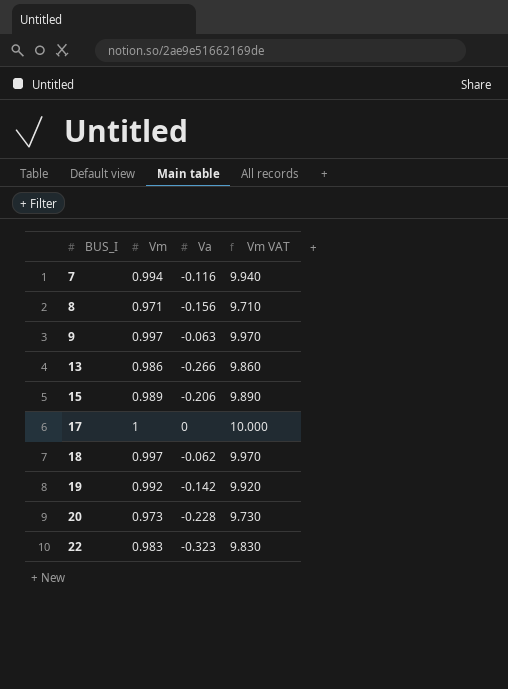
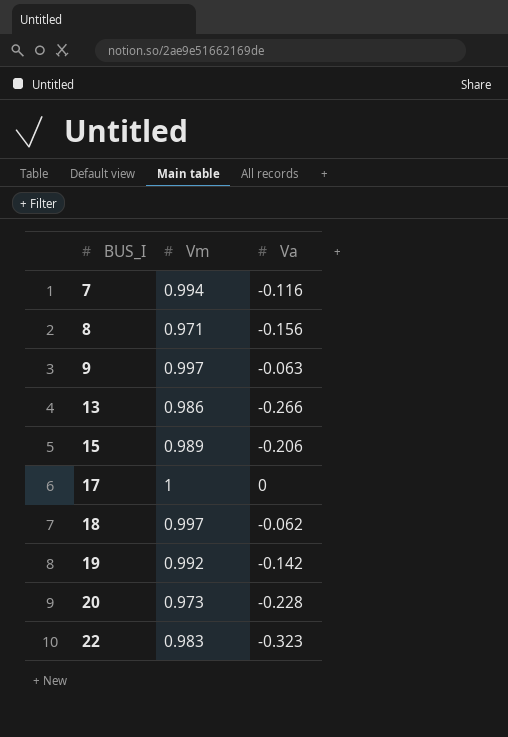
column Vm VAT | formula: [Vm] * 10 -> none

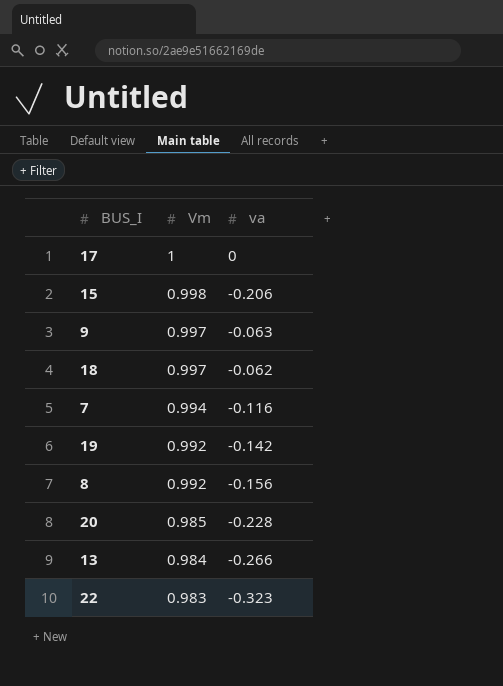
row order: BUS_I ascending -> Vm descending
column name: Va -> va
15 | Vm: 0.989 -> 0.998
8 | Vm: 0.971 -> 0.992
20 | Vm: 0.973 -> 0.985
13 | Vm: 0.986 -> 0.984

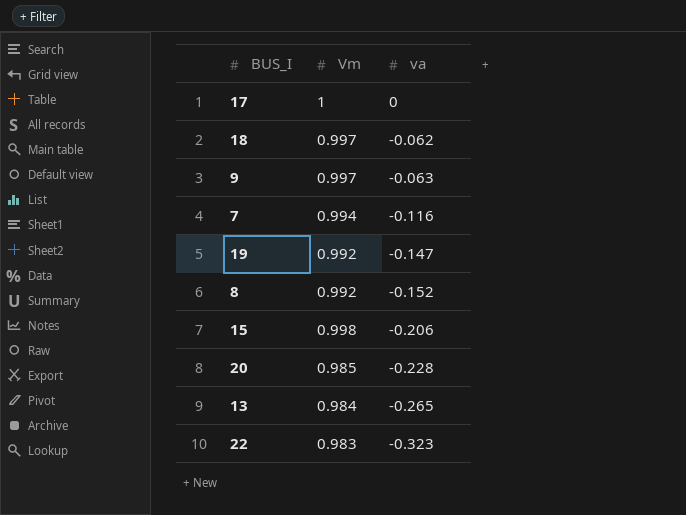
row order: Vm descending -> va descending
19 | va: -0.142 -> -0.147
8 | va: -0.156 -> -0.152
13 | va: -0.266 -> -0.265

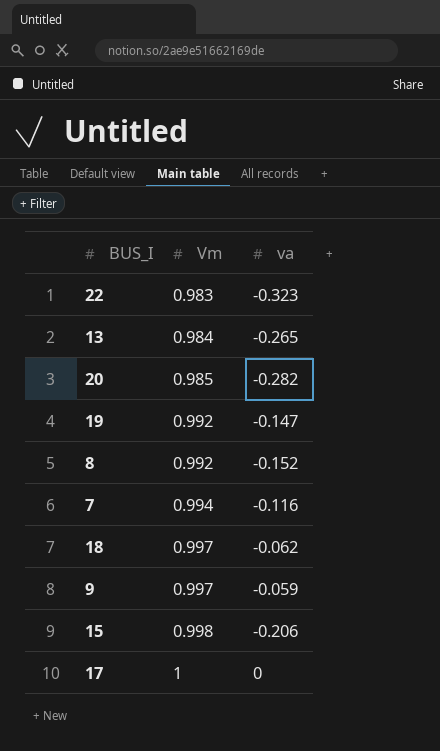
row order: va descending -> Vm ascending
20 | va: -0.228 -> -0.282
9 | va: -0.063 -> -0.059

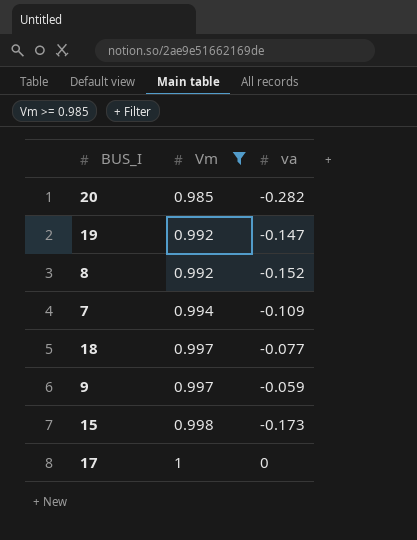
filter: none -> Vm >= 0.985
7 | va: -0.116 -> -0.109
18 | va: -0.062 -> -0.077
15 | va: -0.206 -> -0.173

